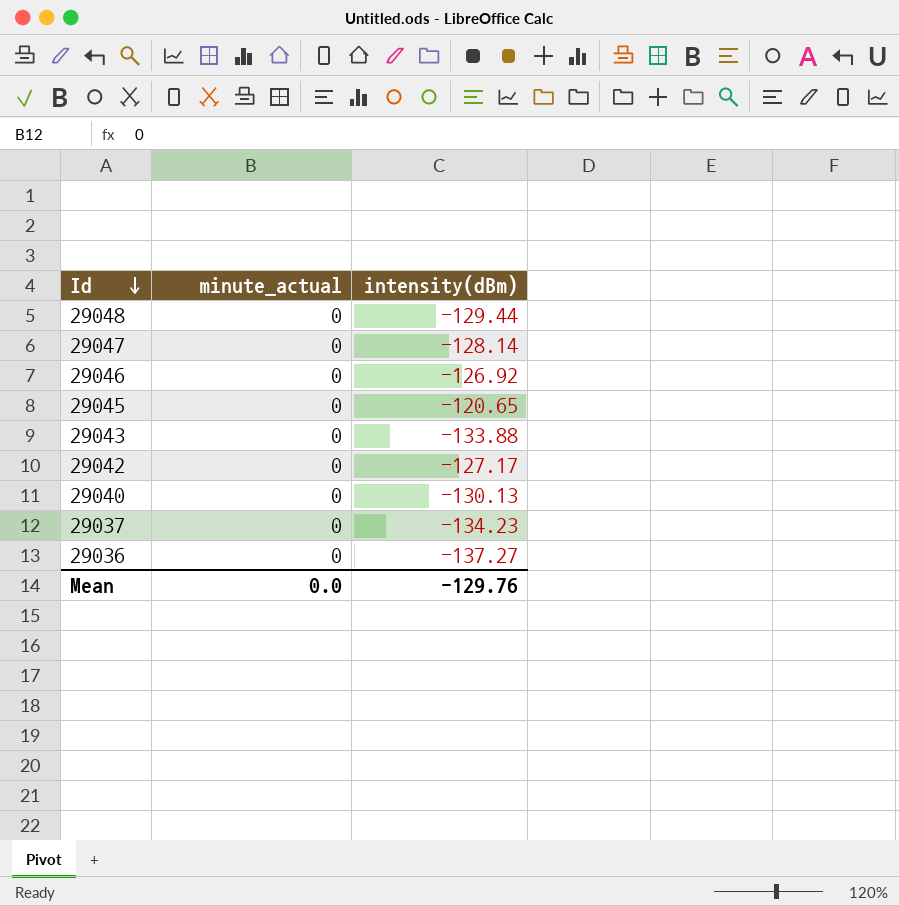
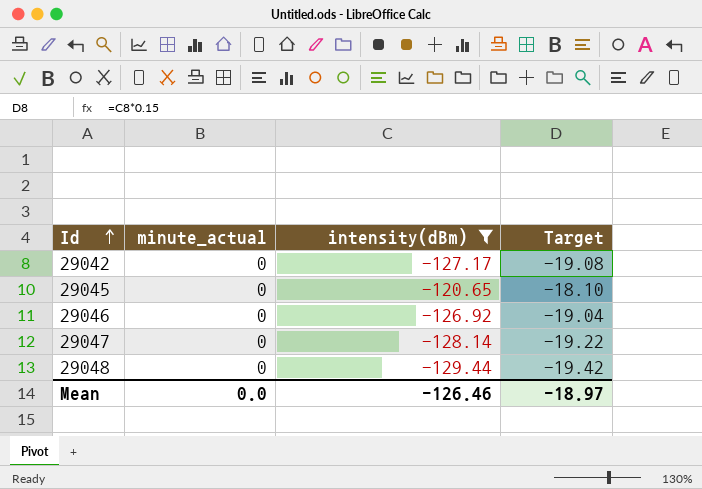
filter: none -> intensity(dBm) >= -129.44
row order: Id descending -> Id ascending
column Target | formula: none -> [intensity(dBm)] * 0.15
Mean | intensity(dBm): -129.76 -> -126.46

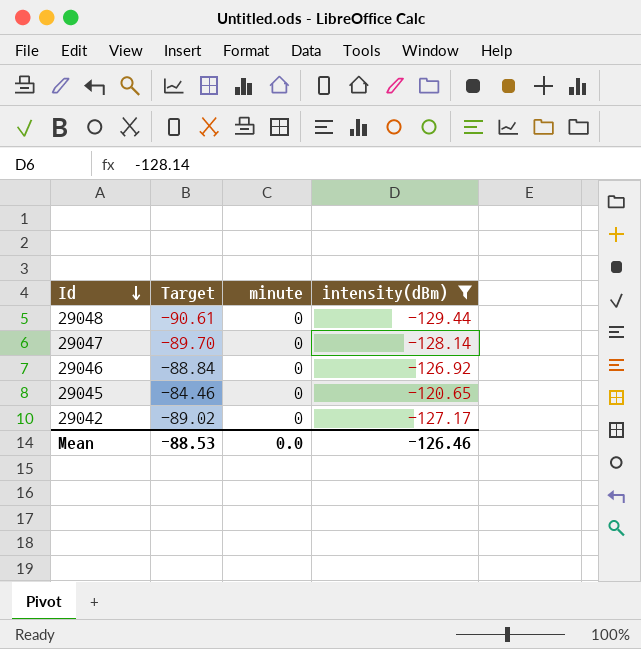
row order: Id ascending -> Id descending
column Target | formula: [intensity(dBm)] * 0.15 -> [intensity(dBm)] * 0.7
column Target | position: 4 -> 2
column name: minute_actual -> minute
Mean | Target: -18.97 -> -88.53

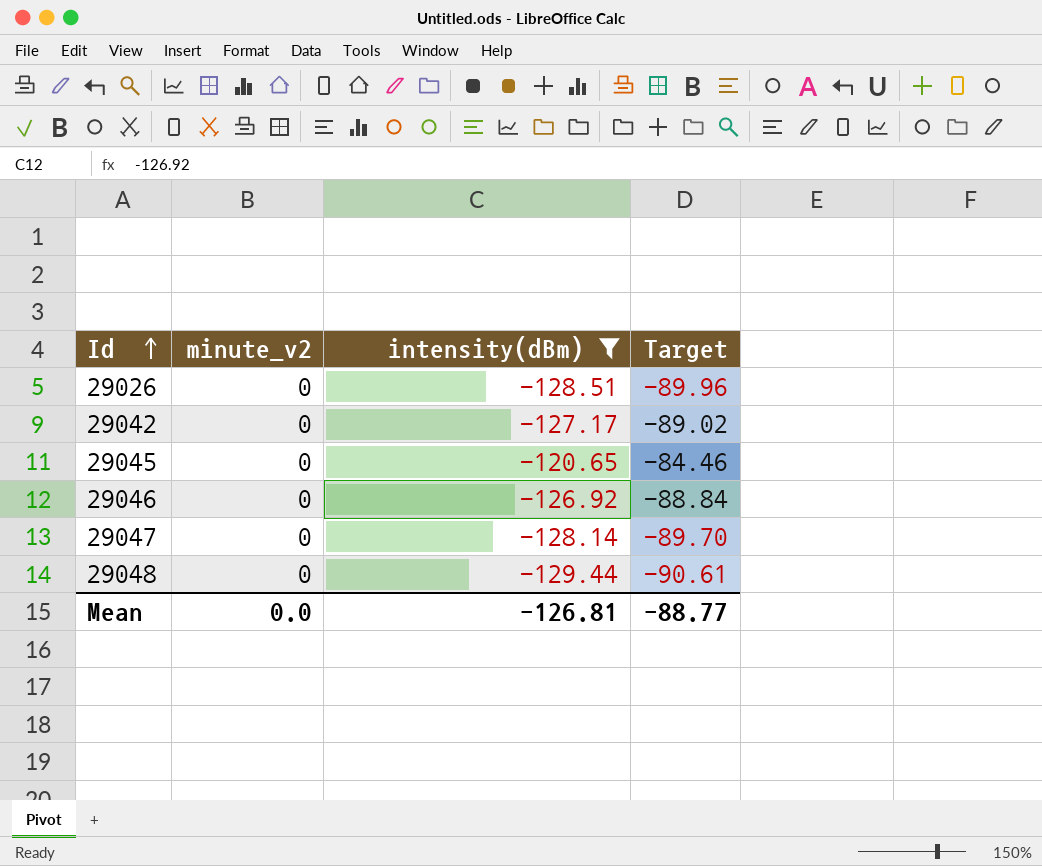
row order: Id descending -> Id ascending
column name: minute -> minute_v2
column Target | position: 2 -> 4
row 29026: none -> 0 | -128.51 | -89.96
Mean | intensity(dBm): -126.46 -> -126.81
Mean | Target: -88.53 -> -88.77

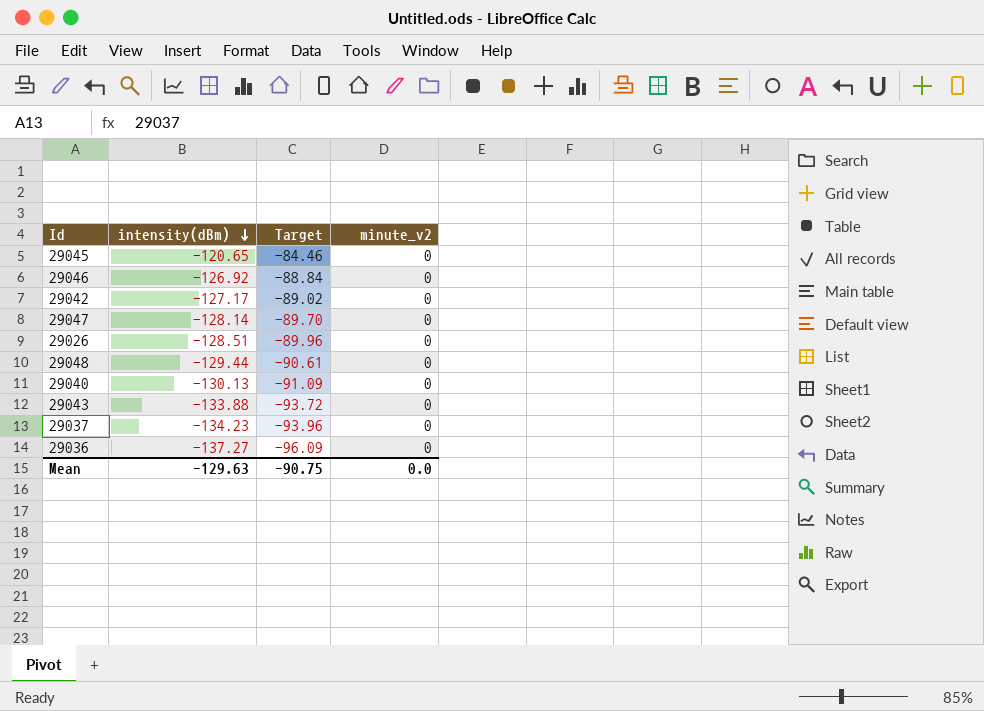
filter: intensity(dBm) >= -129.44 -> none
row order: Id ascending -> intensity(dBm) descending
column minute_v2 | position: 2 -> 4
Mean | intensity(dBm): -126.81 -> -129.63
Mean | Target: -88.77 -> -90.75

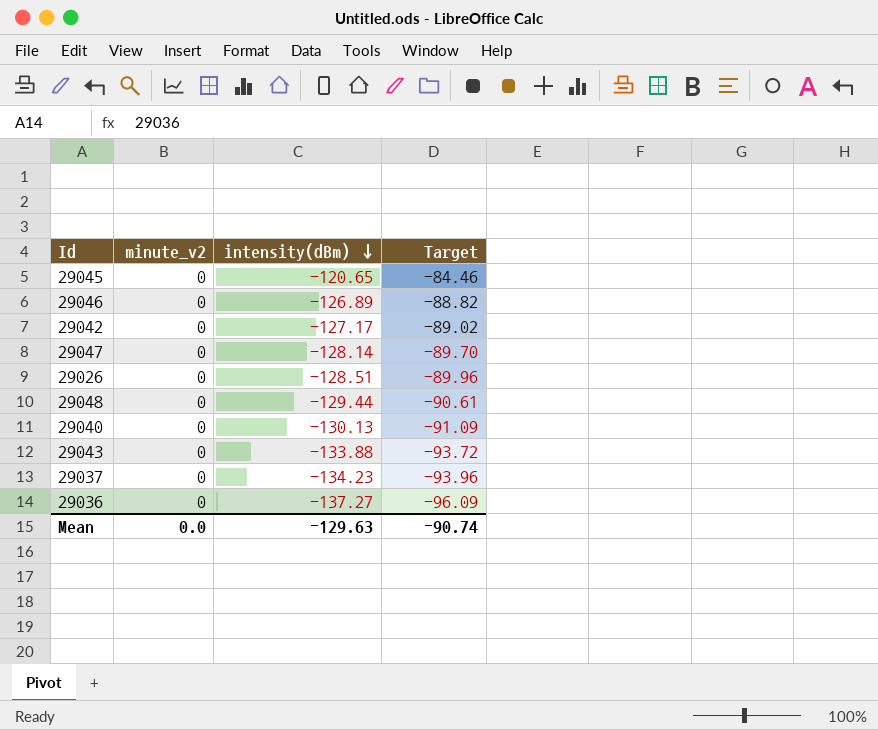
column minute_v2 | position: 4 -> 2
29046 | intensity(dBm): -126.92 -> -126.89
29046 | Target: -88.84 -> -88.82
Mean | Target: -90.75 -> -90.74

